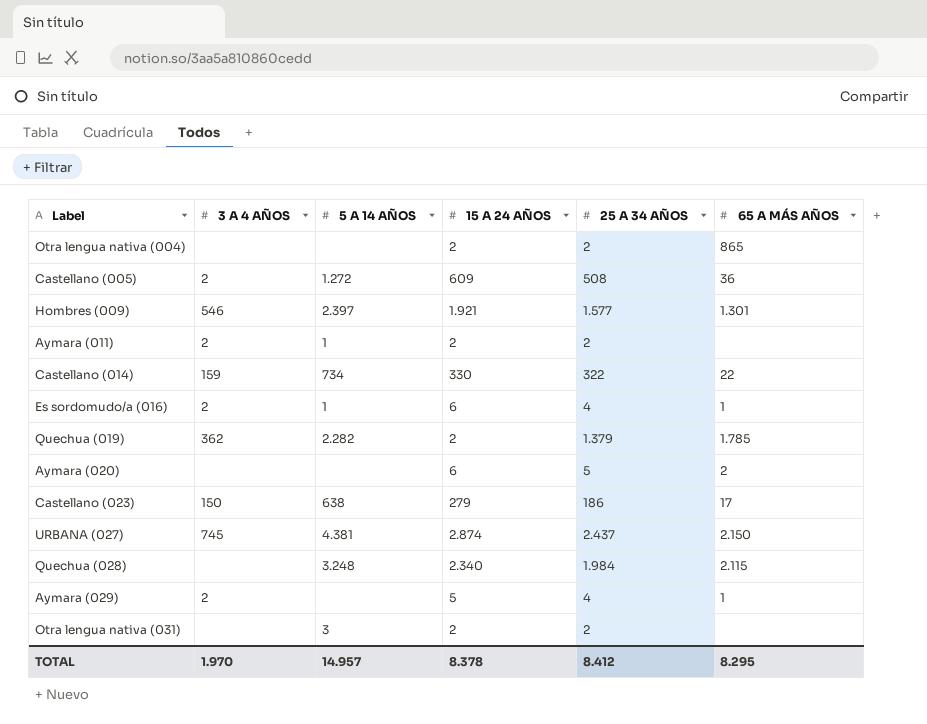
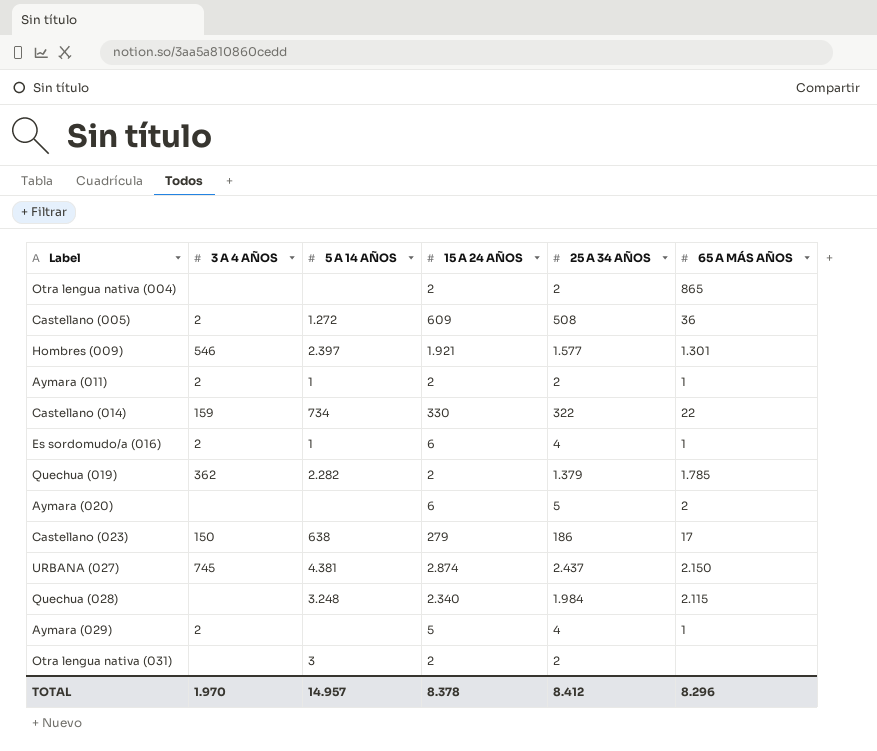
Aymara (011) | 65 A MÁS AÑOS: none -> 1
TOTAL | 65 A MÁS AÑOS: 8.295 -> 8.296

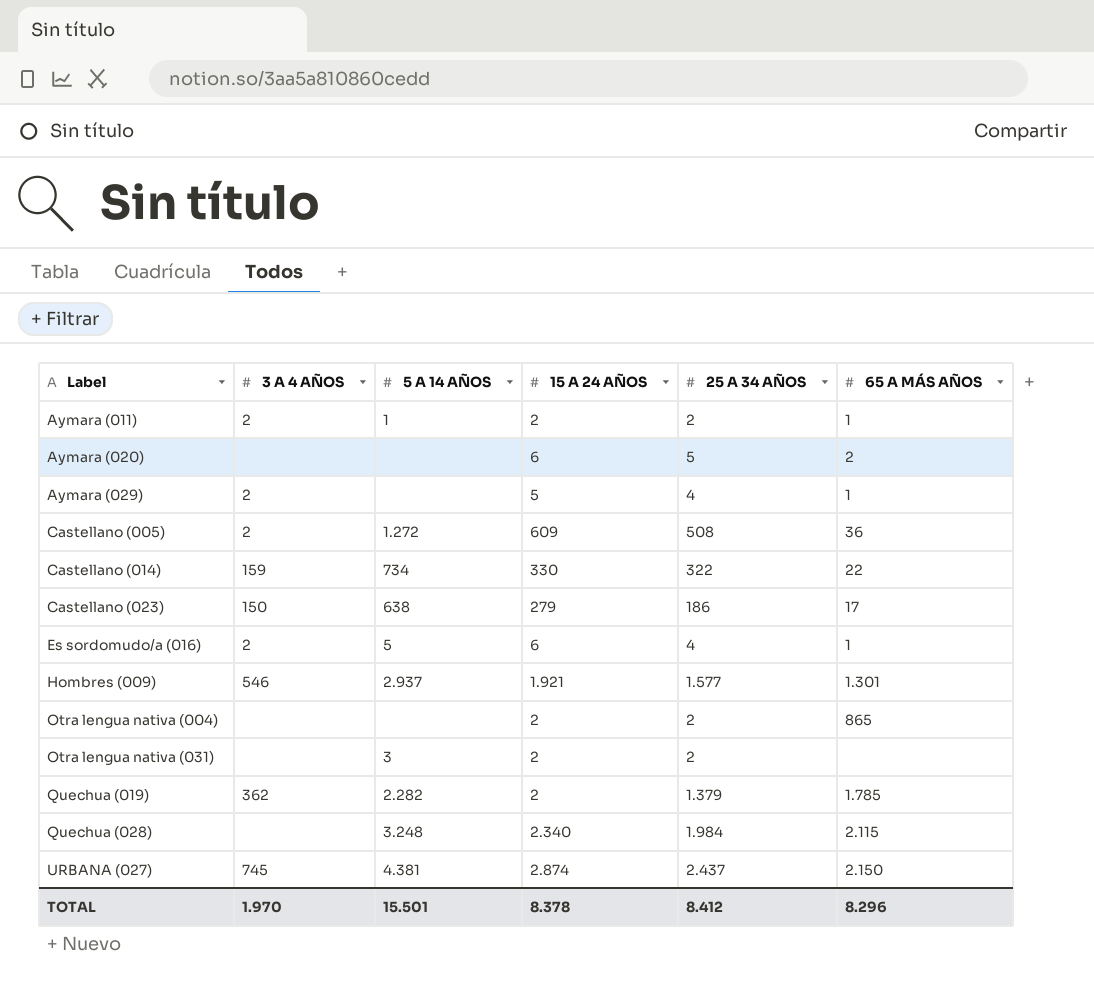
row order: none -> Label ascending
Es sordomudo/a (016) | 5 A 14 AÑOS: 1 -> 5
Hombres (009) | 5 A 14 AÑOS: 2.397 -> 2.937
TOTAL | 5 A 14 AÑOS: 14.957 -> 15.501

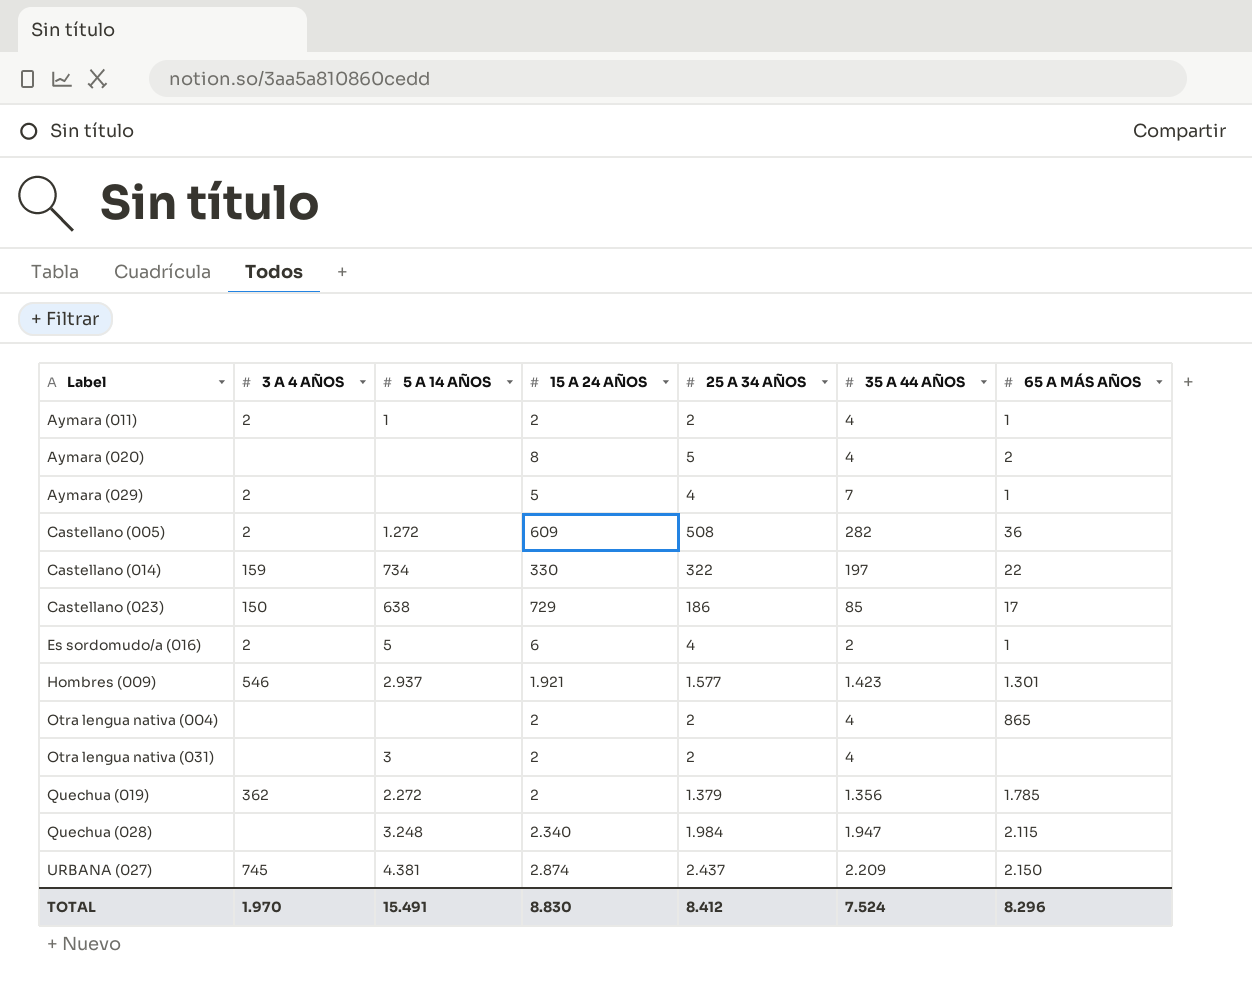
column 35 A 44 AÑOS | position: none -> 6
Aymara (020) | 15 A 24 AÑOS: 6 -> 8
Castellano (023) | 15 A 24 AÑOS: 279 -> 729
Quechua (019) | 5 A 14 AÑOS: 2.282 -> 2.272
TOTAL | 5 A 14 AÑOS: 15.501 -> 15.491
TOTAL | 15 A 24 AÑOS: 8.378 -> 8.830

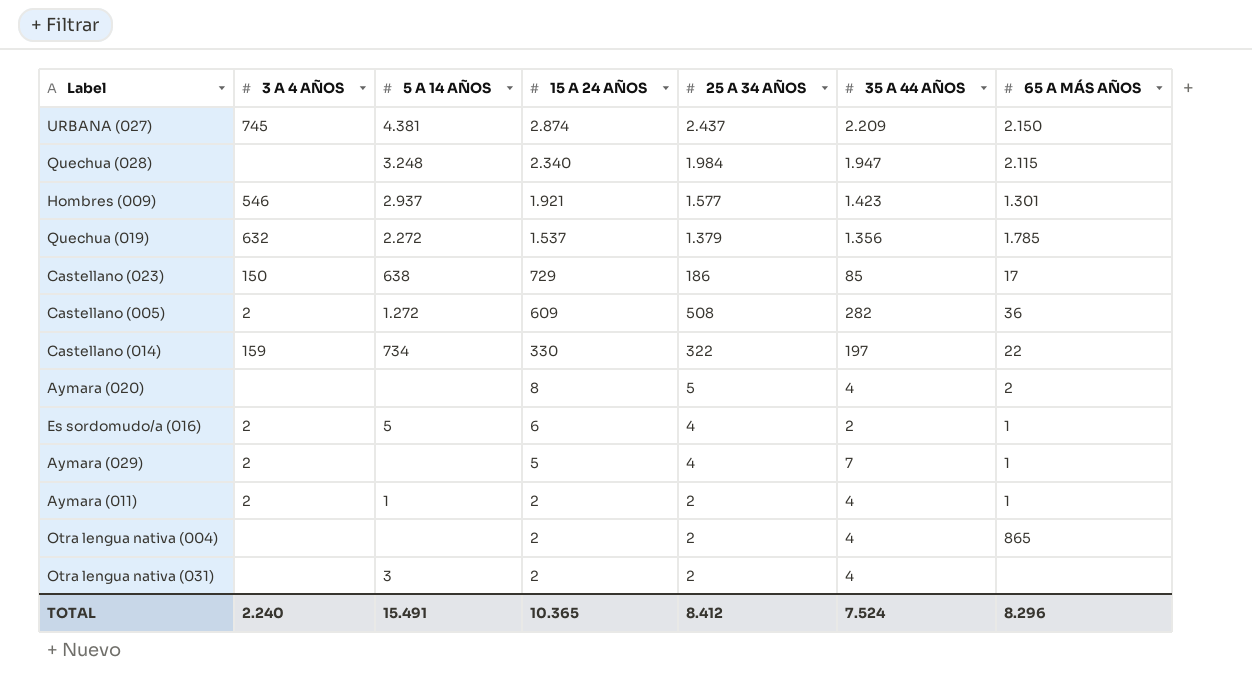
row order: Label ascending -> 15 A 24 AÑOS descending
Quechua (019) | 3 A 4 AÑOS: 362 -> 632
Quechua (019) | 15 A 24 AÑOS: 2 -> 1.537
TOTAL | 3 A 4 AÑOS: 1.970 -> 2.240
TOTAL | 15 A 24 AÑOS: 8.830 -> 10.365

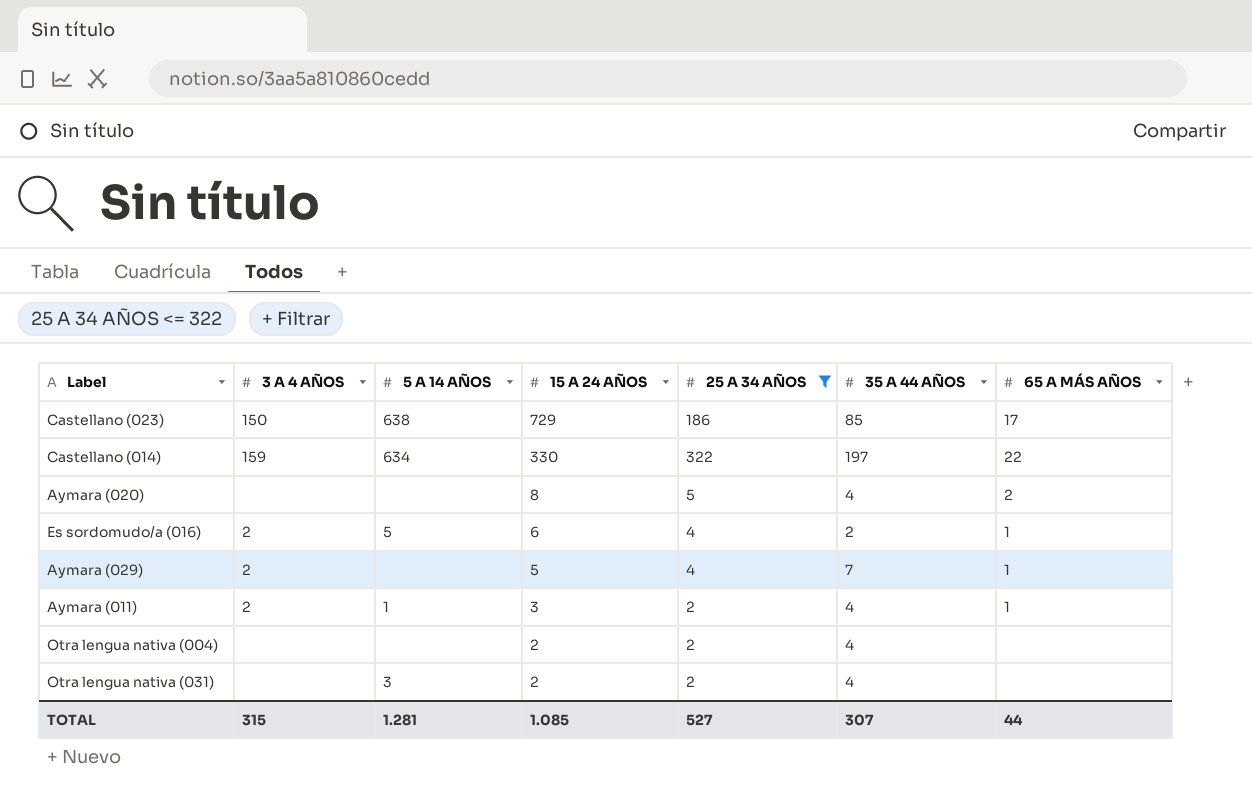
filter: none -> 25 A 34 AÑOS <= 322
Castellano (014) | 5 A 14 AÑOS: 734 -> 634
Aymara (011) | 15 A 24 AÑOS: 2 -> 3
Otra lengua nativa (004) | 65 A MÁS AÑOS: 865 -> none
TOTAL | 3 A 4 AÑOS: 2.240 -> 315
TOTAL | 5 A 14 AÑOS: 15.491 -> 1.281
TOTAL | 15 A 24 AÑOS: 10.365 -> 1.085
TOTAL | 25 A 34 AÑOS: 8.412 -> 527
TOTAL | 35 A 44 AÑOS: 7.524 -> 307
TOTAL | 65 A MÁS AÑOS: 8.296 -> 44

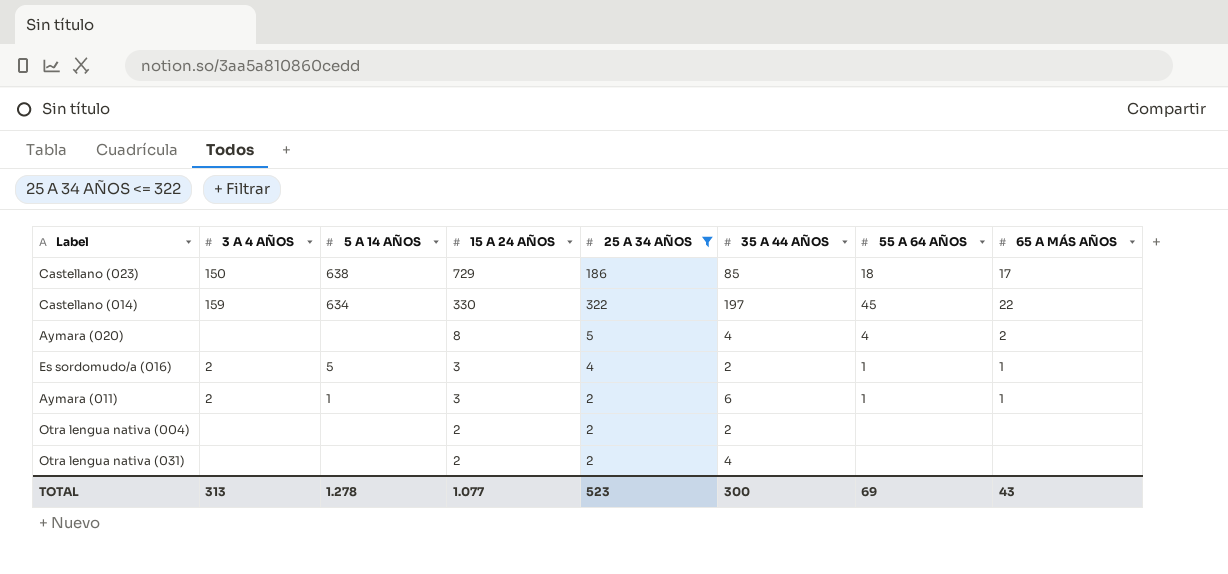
column 55 A 64 AÑOS | position: none -> 7
row Aymara (029): 2 | none | 5 | 4 | 7 | 1 -> none
Es sordomudo/a (016) | 15 A 24 AÑOS: 6 -> 3
Aymara (011) | 35 A 44 AÑOS: 4 -> 6
Otra lengua nativa (004) | 35 A 44 AÑOS: 4 -> 2
Otra lengua nativa (031) | 5 A 14 AÑOS: 3 -> none
TOTAL | 3 A 4 AÑOS: 315 -> 313
TOTAL | 5 A 14 AÑOS: 1.281 -> 1.278
TOTAL | 15 A 24 AÑOS: 1.085 -> 1.077
TOTAL | 25 A 34 AÑOS: 527 -> 523
TOTAL | 35 A 44 AÑOS: 307 -> 300
TOTAL | 65 A MÁS AÑOS: 44 -> 43

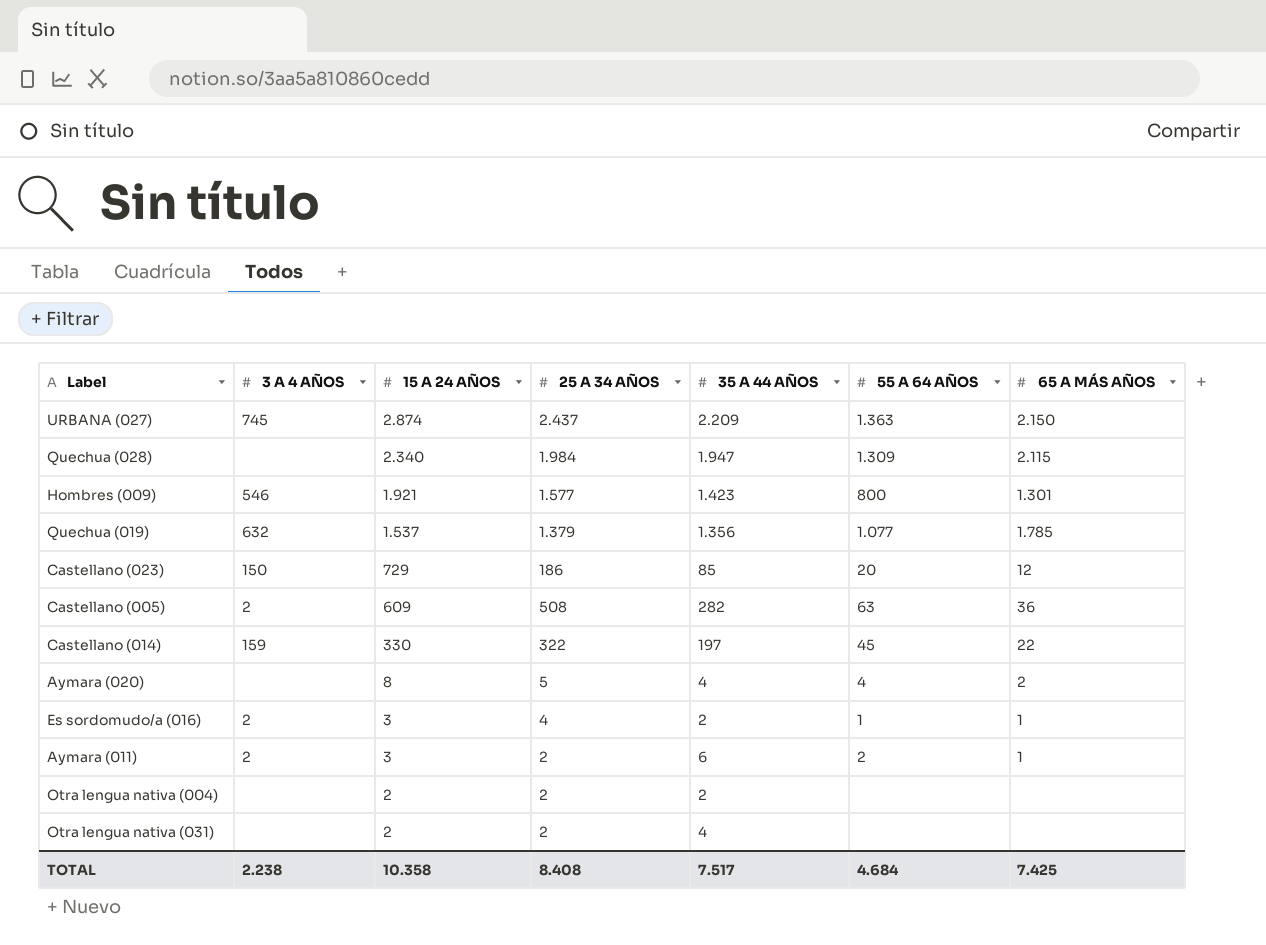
filter: 25 A 34 AÑOS <= 322 -> none
column 5 A 14 AÑOS | position: 3 -> none
Castellano (023) | 55 A 64 AÑOS: 18 -> 20
Castellano (023) | 65 A MÁS AÑOS: 17 -> 12
Aymara (011) | 55 A 64 AÑOS: 1 -> 2
TOTAL | 3 A 4 AÑOS: 313 -> 2.238
TOTAL | 15 A 24 AÑOS: 1.077 -> 10.358
TOTAL | 25 A 34 AÑOS: 523 -> 8.408
TOTAL | 35 A 44 AÑOS: 300 -> 7.517
TOTAL | 55 A 64 AÑOS: 69 -> 4.684
TOTAL | 65 A MÁS AÑOS: 43 -> 7.425

